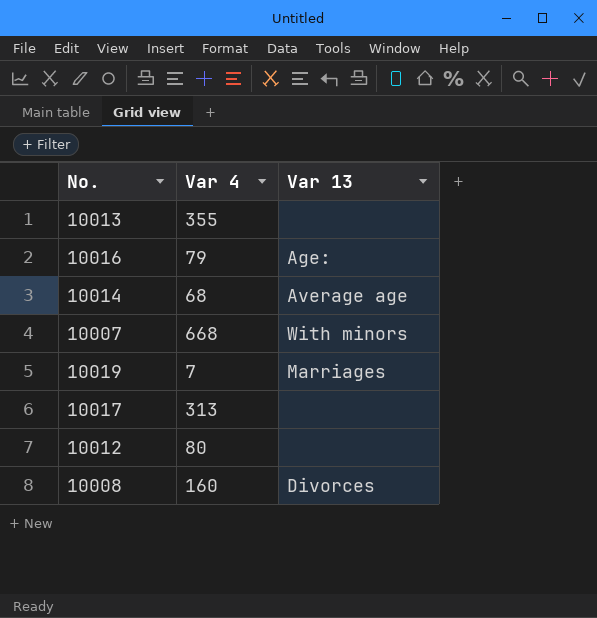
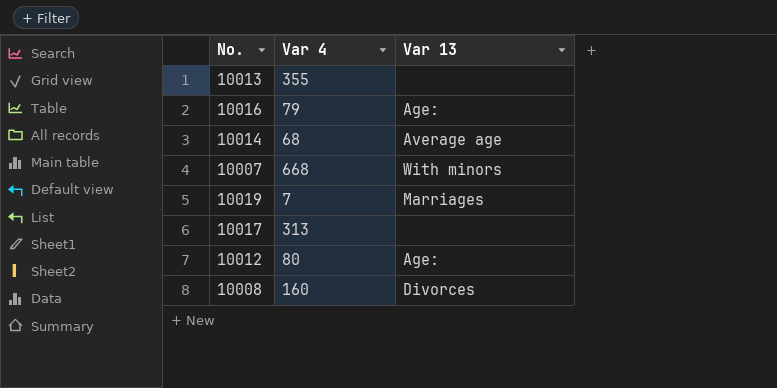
10012 | Var 13: none -> Age:

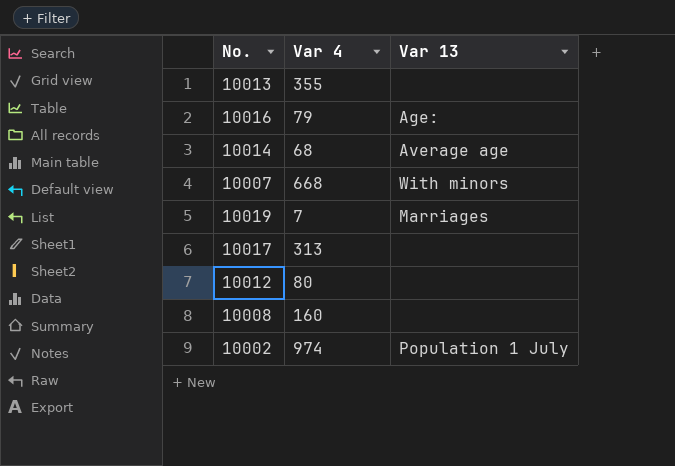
10012 | Var 13: Age: -> none
10008 | Var 13: Divorces -> none
row 10002: none -> 974 | Population 1 July

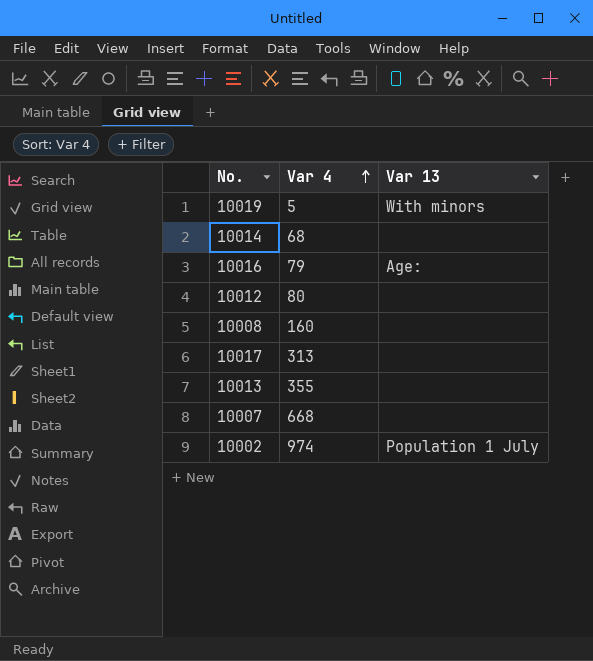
row order: none -> Var 4 ascending
10019 | Var 4: 7 -> 5
10019 | Var 13: Marriages -> With minors
10014 | Var 13: Average age -> none
10007 | Var 13: With minors -> none

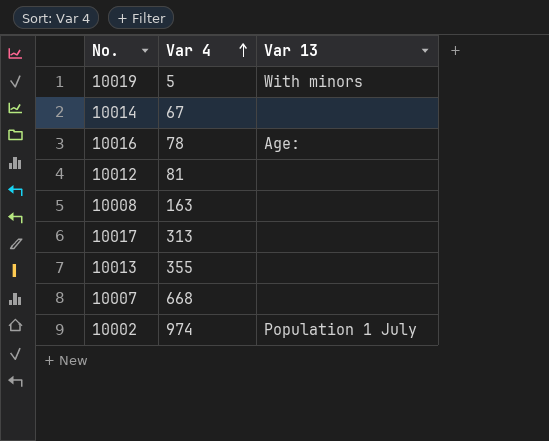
10014 | Var 4: 68 -> 67
10016 | Var 4: 79 -> 78
10012 | Var 4: 80 -> 81
10008 | Var 4: 160 -> 163

